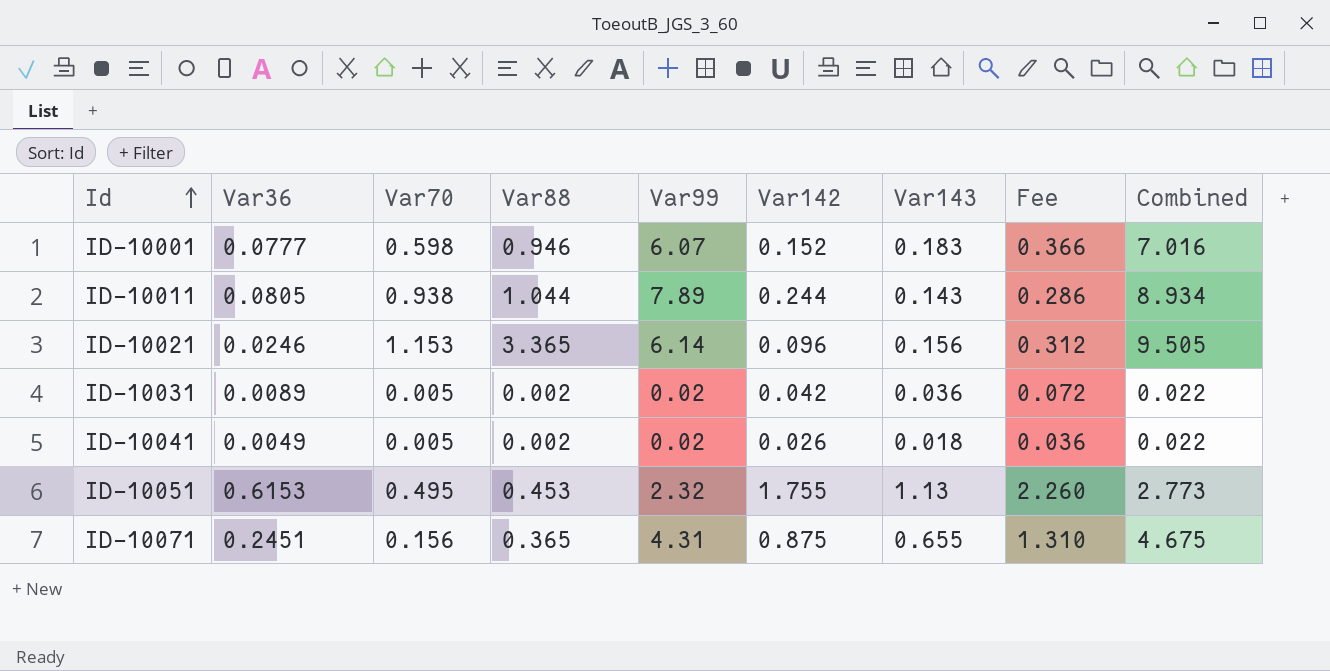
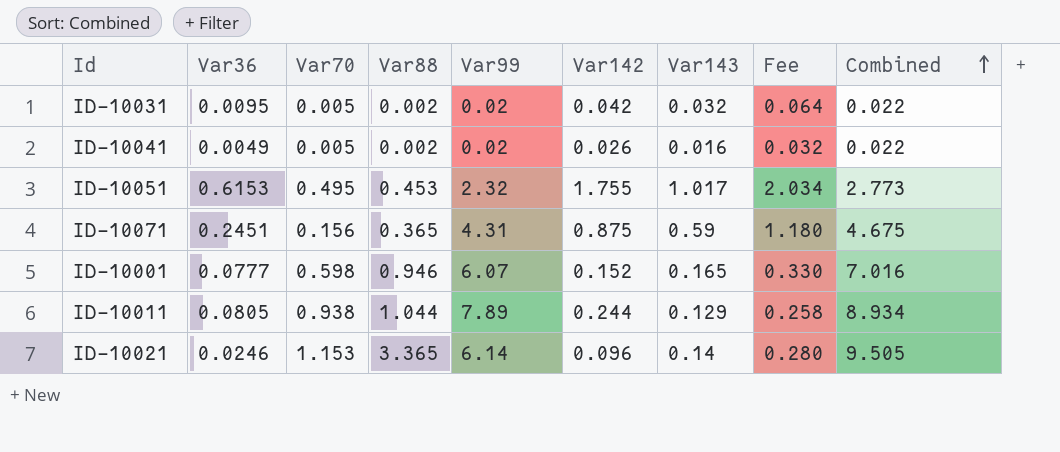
row order: Id ascending -> Combined ascending
ID-10031 | Var36: 0.0089 -> 0.0095
ID-10031 | Var143: 0.036 -> 0.032
ID-10031 | Fee: 0.072 -> 0.064
ID-10041 | Var143: 0.018 -> 0.016
ID-10041 | Fee: 0.036 -> 0.032
ID-10051 | Var143: 1.13 -> 1.017
ID-10051 | Fee: 2.260 -> 2.034
ID-10071 | Var143: 0.655 -> 0.59
ID-10071 | Fee: 1.310 -> 1.180
ID-10001 | Var143: 0.183 -> 0.165
ID-10001 | Fee: 0.366 -> 0.330
ID-10011 | Var143: 0.143 -> 0.129
ID-10011 | Fee: 0.286 -> 0.258
ID-10021 | Var143: 0.156 -> 0.14
ID-10021 | Fee: 0.312 -> 0.280

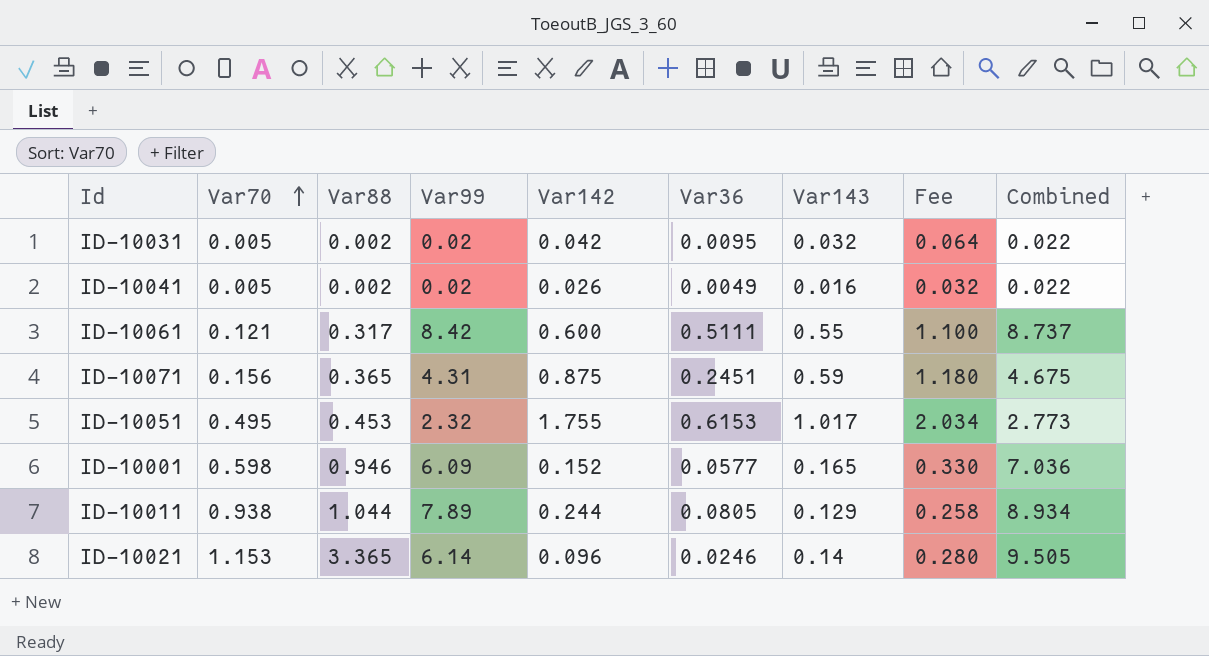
row order: Combined ascending -> Var70 ascending
column Var36 | position: 2 -> 6
row ID-10061: none -> 0.121 | 0.317 | 8.42 | 0.600 | 0.5111 | 0.55 | 1.100 | 8.737
ID-10001 | Var99: 6.07 -> 6.09
ID-10001 | Var36: 0.0777 -> 0.0577
ID-10001 | Combined: 7.016 -> 7.036

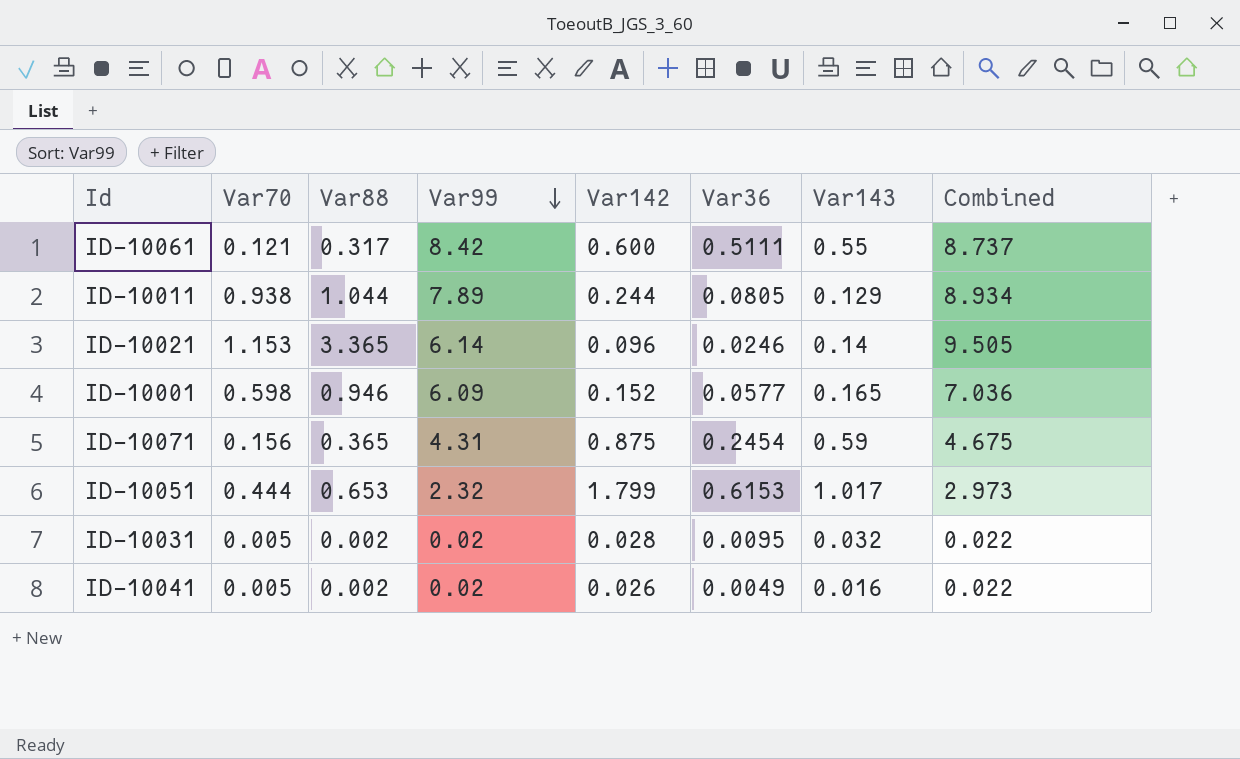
row order: Var70 ascending -> Var99 descending
column Fee | formula: [Var143] * 2 -> none
ID-10071 | Var36: 0.2451 -> 0.2454
ID-10051 | Var70: 0.495 -> 0.444
ID-10051 | Var88: 0.453 -> 0.653
ID-10051 | Var142: 1.755 -> 1.799
ID-10051 | Combined: 2.773 -> 2.973
ID-10031 | Var142: 0.042 -> 0.028

